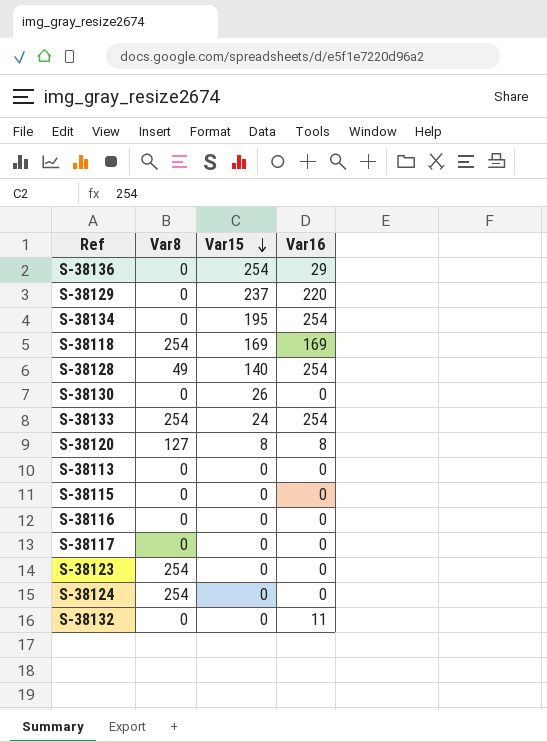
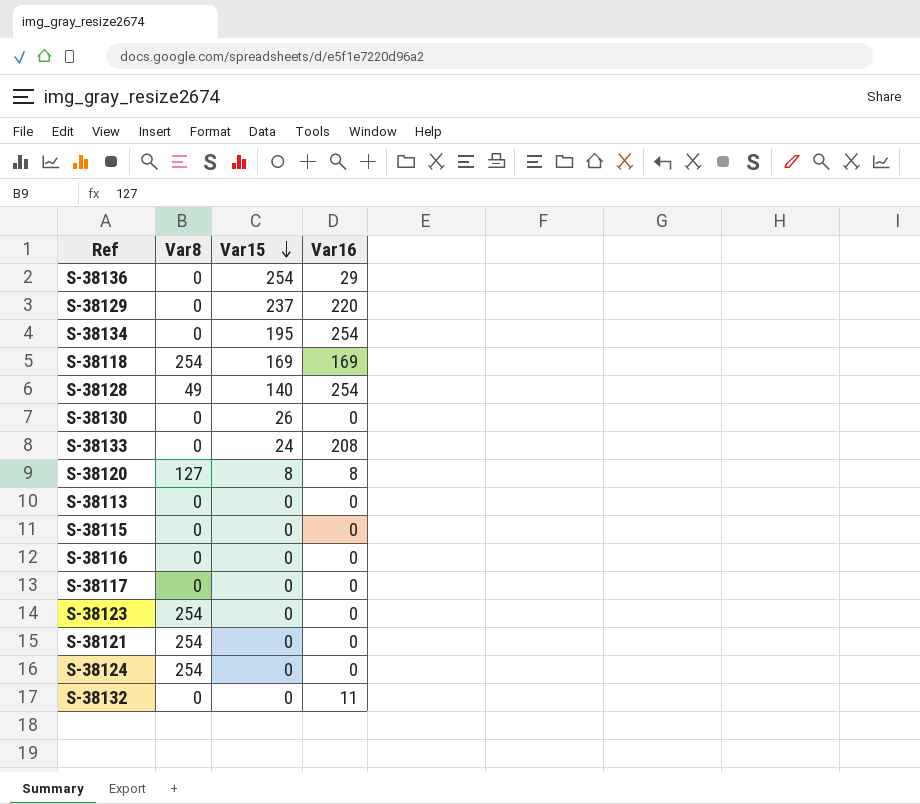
S-38133 | Var8: 254 -> 0
S-38133 | Var16: 254 -> 208
row S-38121: none -> 254 | 0 | 0

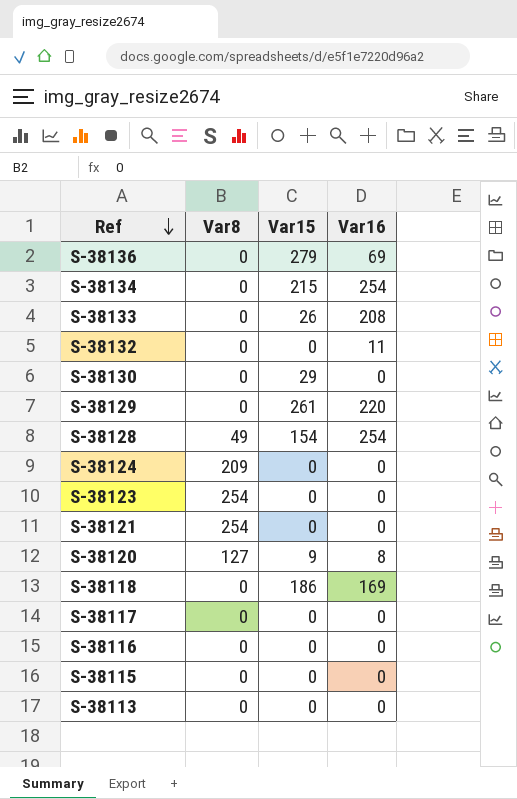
row order: Var15 descending -> Ref descending
S-38136 | Var15: 254 -> 279
S-38136 | Var16: 29 -> 69
S-38134 | Var15: 195 -> 215
S-38133 | Var15: 24 -> 26
S-38130 | Var15: 26 -> 29
S-38129 | Var15: 237 -> 261
S-38128 | Var15: 140 -> 154
S-38124 | Var8: 254 -> 209
S-38120 | Var15: 8 -> 9
S-38118 | Var8: 254 -> 0
S-38118 | Var15: 169 -> 186

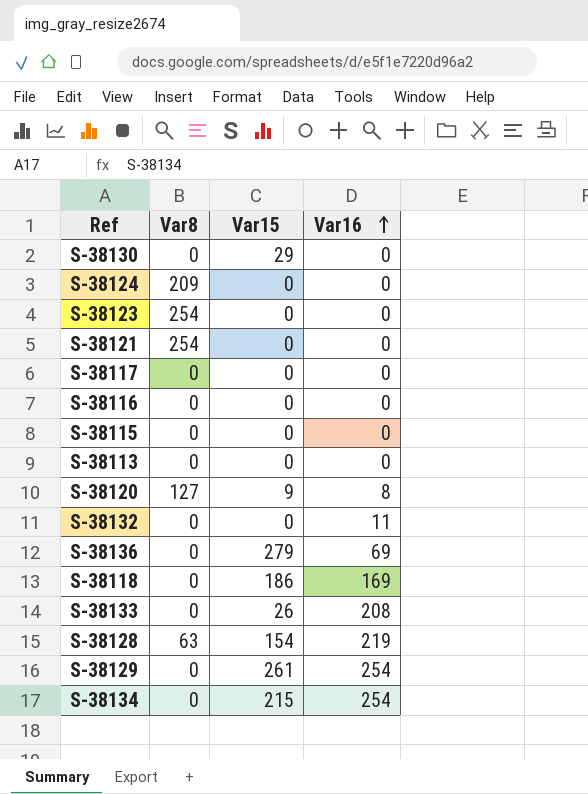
row order: Ref descending -> Var16 ascending
S-38128 | Var8: 49 -> 63
S-38128 | Var16: 254 -> 219
S-38129 | Var16: 220 -> 254

